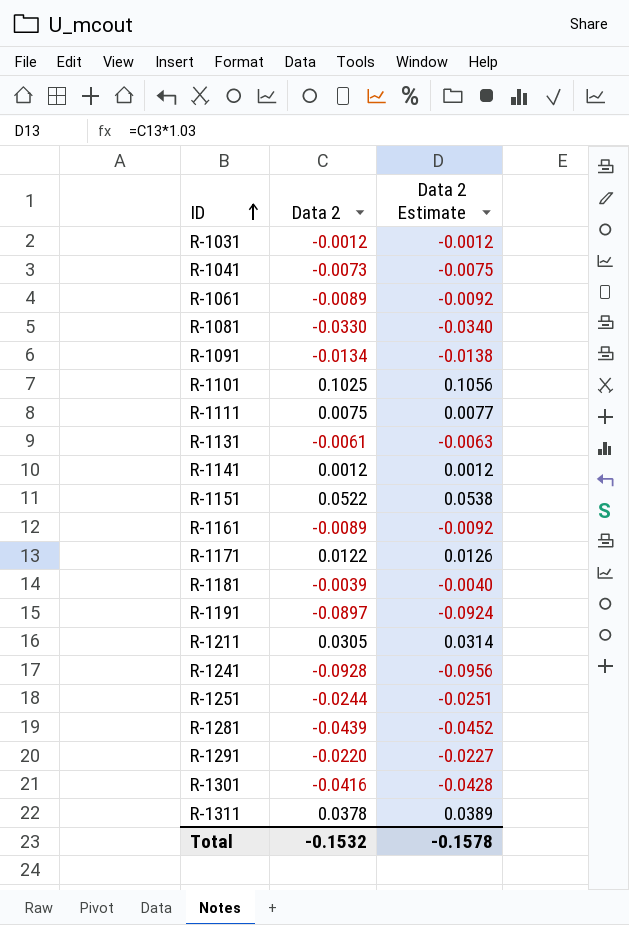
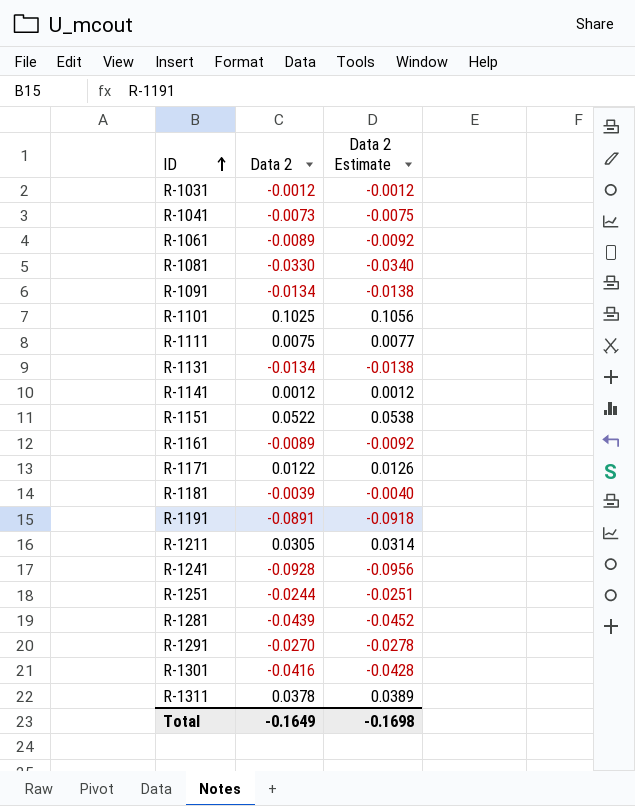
R-1131 | Data 2: -0.0061 -> -0.0134
R-1131 | Data 2 Estimate: -0.0063 -> -0.0138
R-1191 | Data 2: -0.0897 -> -0.0891
R-1191 | Data 2 Estimate: -0.0924 -> -0.0918
R-1291 | Data 2: -0.0220 -> -0.0270
R-1291 | Data 2 Estimate: -0.0227 -> -0.0278
Total | Data 2: -0.1532 -> -0.1649
Total | Data 2 Estimate: -0.1578 -> -0.1698

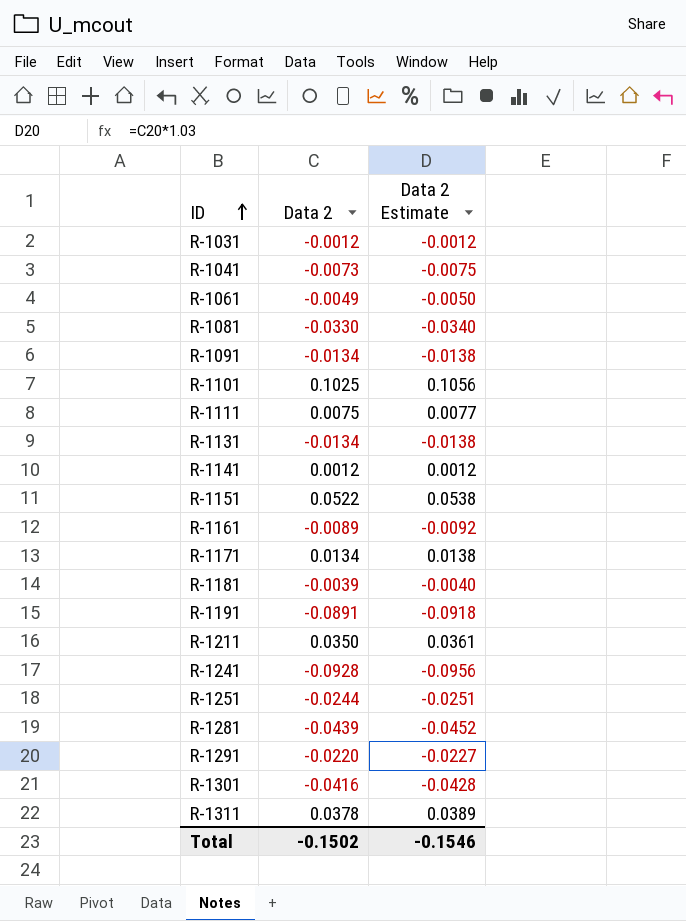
R-1061 | Data 2: -0.0089 -> -0.0049
R-1061 | Data 2 Estimate: -0.0092 -> -0.0050
R-1171 | Data 2: 0.0122 -> 0.0134
R-1171 | Data 2 Estimate: 0.0126 -> 0.0138
R-1211 | Data 2: 0.0305 -> 0.0350
R-1211 | Data 2 Estimate: 0.0314 -> 0.0361
R-1291 | Data 2: -0.0270 -> -0.0220
R-1291 | Data 2 Estimate: -0.0278 -> -0.0227
Total | Data 2: -0.1649 -> -0.1502
Total | Data 2 Estimate: -0.1698 -> -0.1546

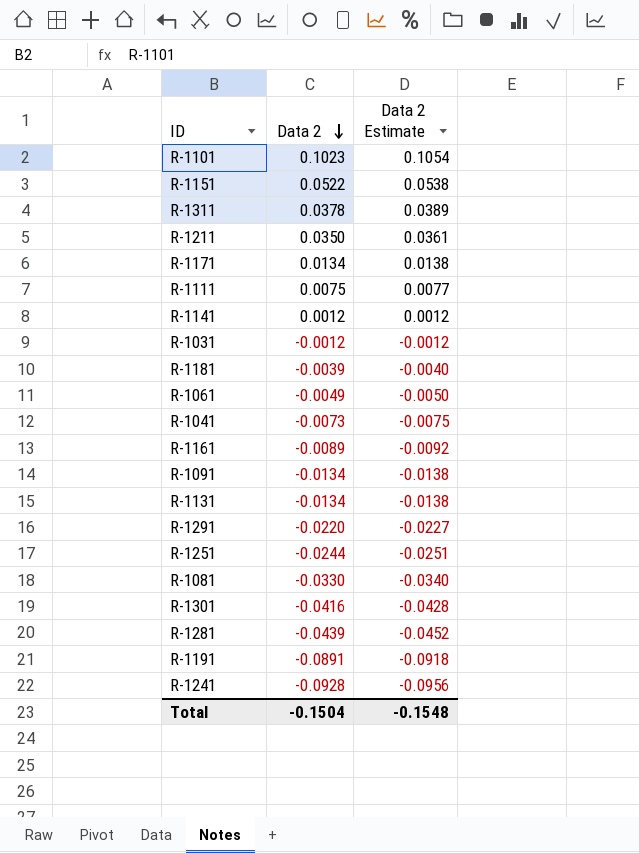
row order: ID ascending -> Data 2 descending
R-1101 | Data 2: 0.1025 -> 0.1023
R-1101 | Data 2 Estimate: 0.1056 -> 0.1054
Total | Data 2: -0.1502 -> -0.1504
Total | Data 2 Estimate: -0.1546 -> -0.1548

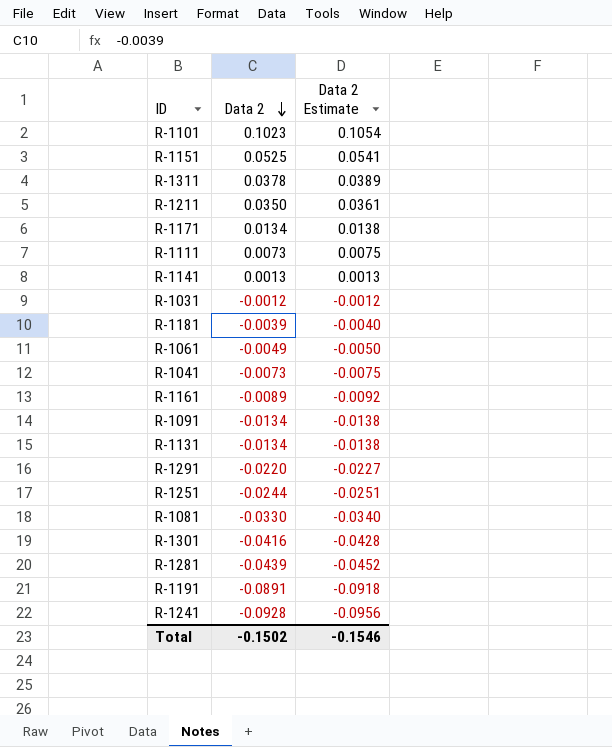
R-1151 | Data 2: 0.0522 -> 0.0525
R-1151 | Data 2 Estimate: 0.0538 -> 0.0541
R-1111 | Data 2: 0.0075 -> 0.0073
R-1111 | Data 2 Estimate: 0.0077 -> 0.0075
R-1141 | Data 2: 0.0012 -> 0.0013
R-1141 | Data 2 Estimate: 0.0012 -> 0.0013
Total | Data 2: -0.1504 -> -0.1502
Total | Data 2 Estimate: -0.1548 -> -0.1546

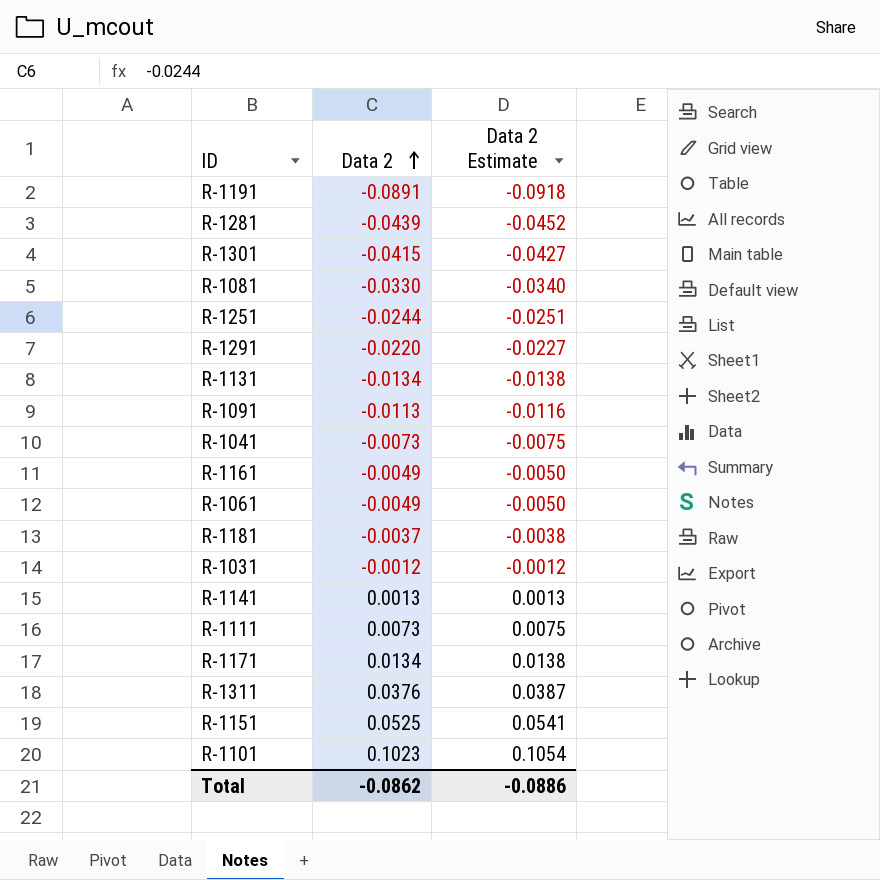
row order: Data 2 descending -> Data 2 ascending
row R-1211: 0.0350 | 0.0361 -> none
row R-1241: -0.0928 | -0.0956 -> none
R-1301 | Data 2: -0.0416 -> -0.0415
R-1301 | Data 2 Estimate: -0.0428 -> -0.0427
R-1091 | Data 2: -0.0134 -> -0.0113
R-1091 | Data 2 Estimate: -0.0138 -> -0.0116
R-1161 | Data 2: -0.0089 -> -0.0049
R-1161 | Data 2 Estimate: -0.0092 -> -0.0050
R-1181 | Data 2: -0.0039 -> -0.0037
R-1181 | Data 2 Estimate: -0.0040 -> -0.0038
R-1311 | Data 2: 0.0378 -> 0.0376
R-1311 | Data 2 Estimate: 0.0389 -> 0.0387
Total | Data 2: -0.1502 -> -0.0862
Total | Data 2 Estimate: -0.1546 -> -0.0886

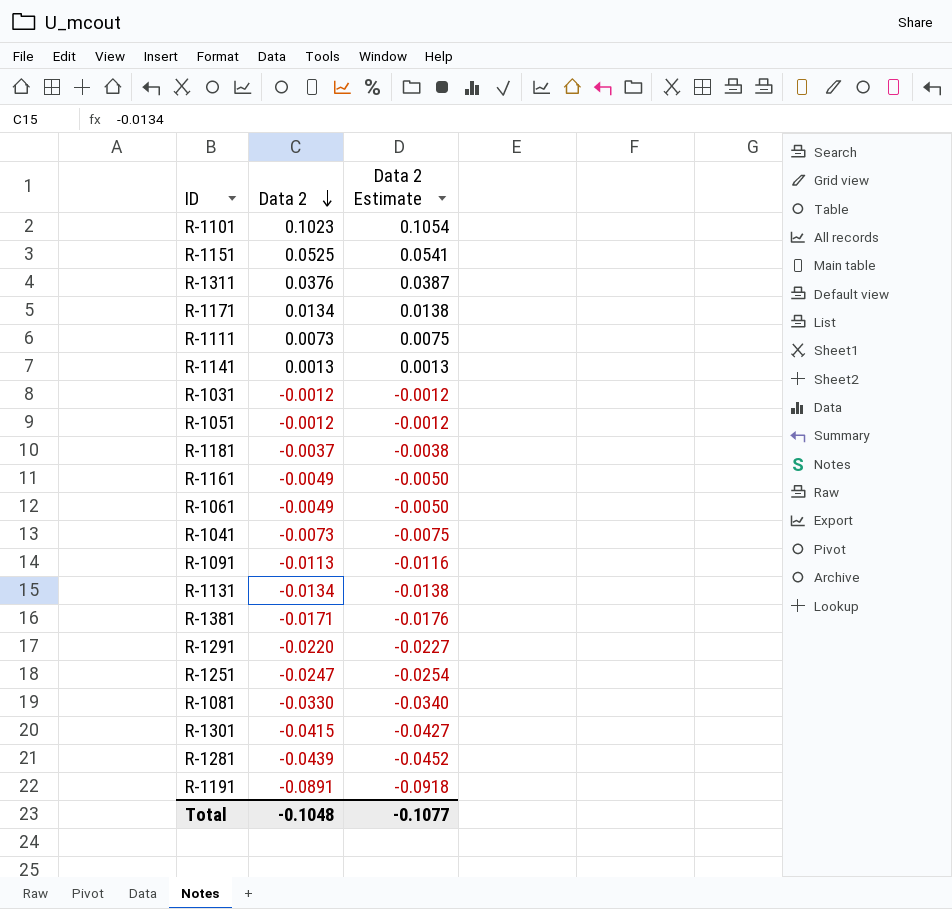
row order: Data 2 ascending -> Data 2 descending
row R-1051: none -> -0.0012 | -0.0012
row R-1381: none -> -0.0171 | -0.0176
R-1251 | Data 2: -0.0244 -> -0.0247
R-1251 | Data 2 Estimate: -0.0251 -> -0.0254
Total | Data 2: -0.0862 -> -0.1048
Total | Data 2 Estimate: -0.0886 -> -0.1077

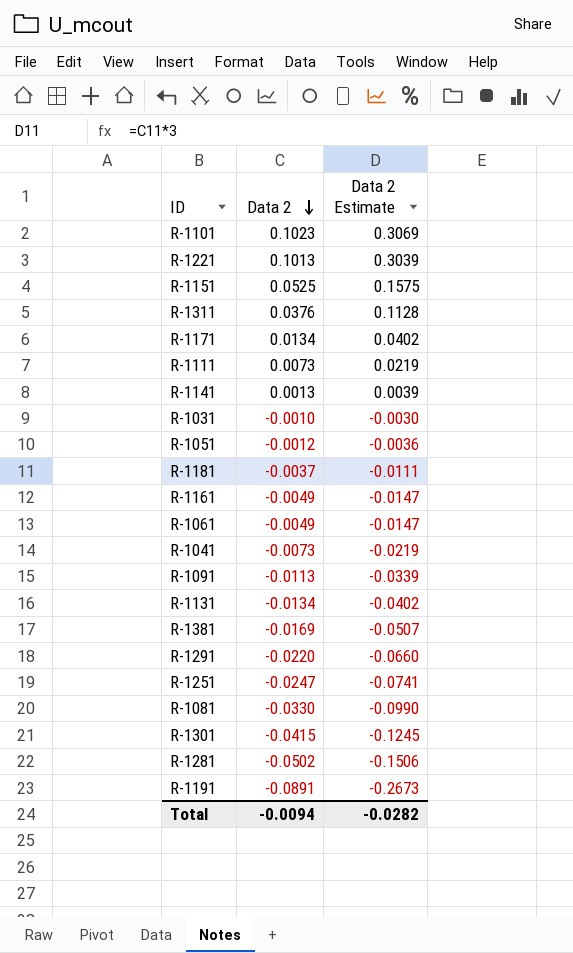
column Data 2 Estimate | formula: [Data 2] * 1.03 -> [Data 2] * 3
row R-1221: none -> 0.1013 | 0.3039
R-1031 | Data 2: -0.0012 -> -0.0010
R-1381 | Data 2: -0.0171 -> -0.0169
R-1281 | Data 2: -0.0439 -> -0.0502
Total | Data 2: -0.1048 -> -0.0094
Total | Data 2 Estimate: -0.1077 -> -0.0282

